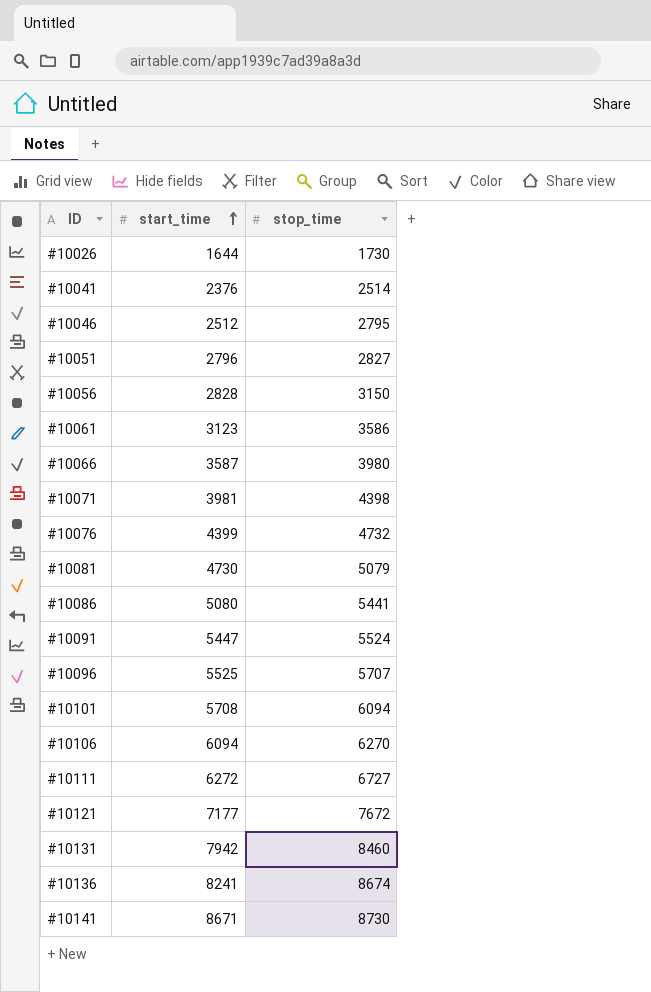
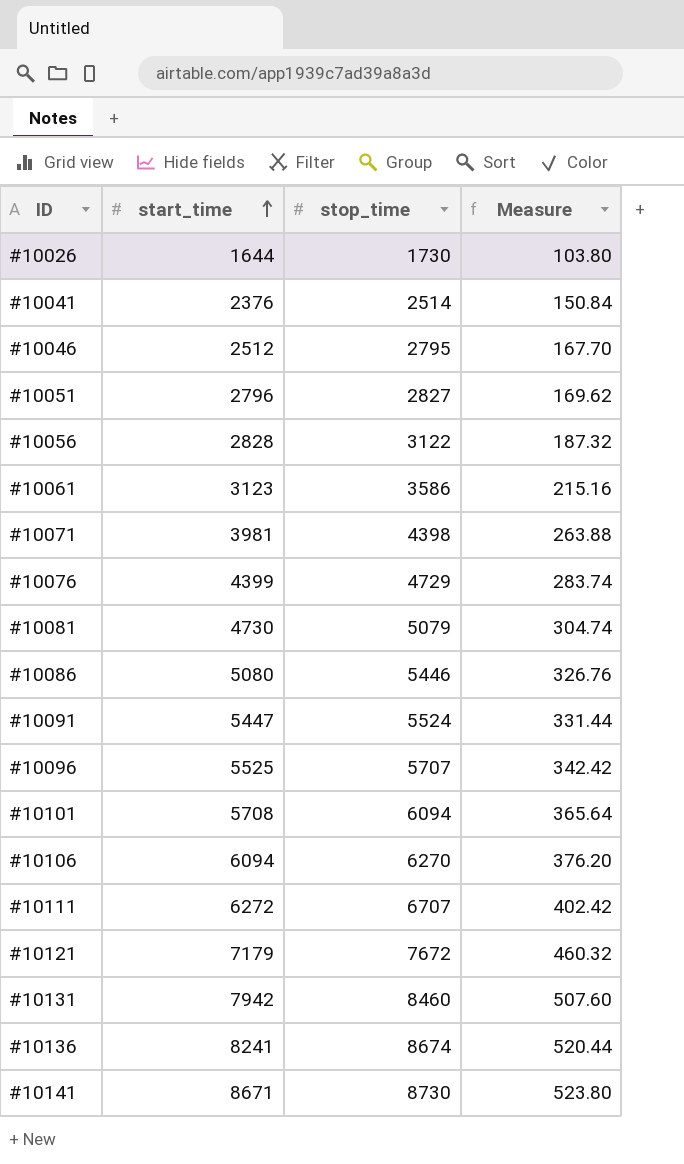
column Measure | formula: none -> [stop_time] * 0.06
row #10066: 3587 | 3980 -> none
#10056 | stop_time: 3150 -> 3122
#10076 | stop_time: 4732 -> 4729
#10086 | stop_time: 5441 -> 5446
#10111 | stop_time: 6727 -> 6707
#10121 | start_time: 7177 -> 7179

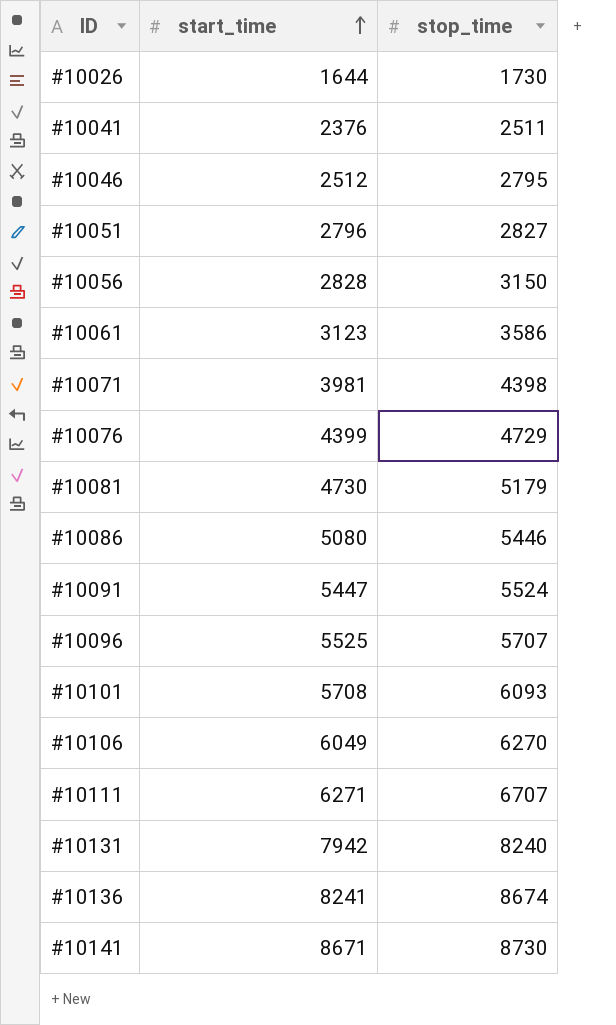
column Measure | formula: [stop_time] * 0.06 -> none
row #10121: 7179 | 7672 | 460.32 -> none
#10041 | stop_time: 2514 -> 2511
#10056 | stop_time: 3122 -> 3150
#10081 | stop_time: 5079 -> 5179
#10101 | stop_time: 6094 -> 6093
#10106 | start_time: 6094 -> 6049
#10111 | start_time: 6272 -> 6271
#10131 | stop_time: 8460 -> 8240

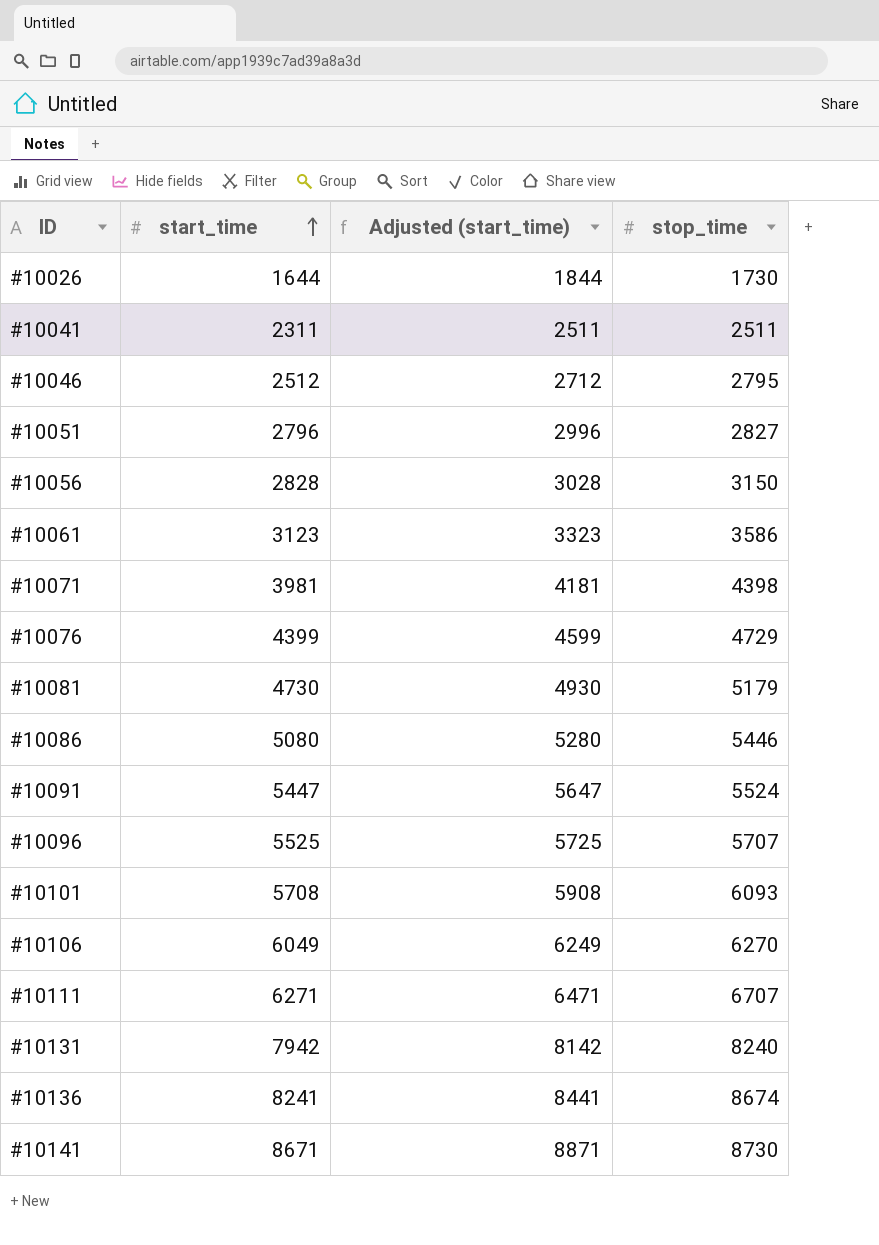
column Adjusted (start_time) | formula: none -> [start_time] + 200
#10041 | start_time: 2376 -> 2311

